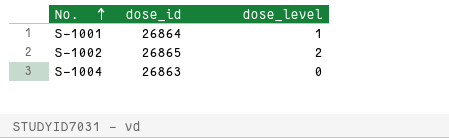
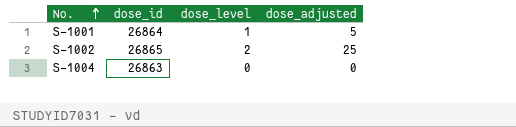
column dose_adjusted | position: none -> 4

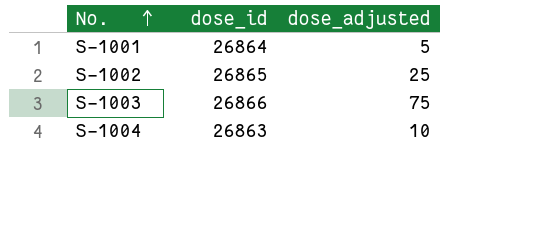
column dose_level | position: 3 -> none
row S-1003: none -> 26866 | 75
S-1004 | dose_adjusted: 0 -> 10

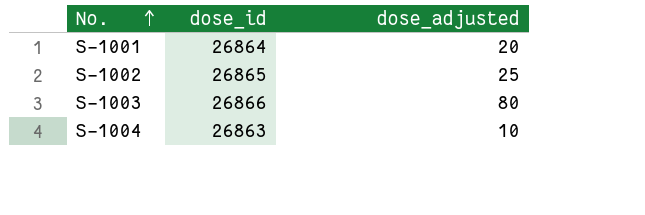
S-1001 | dose_adjusted: 5 -> 20
S-1003 | dose_adjusted: 75 -> 80

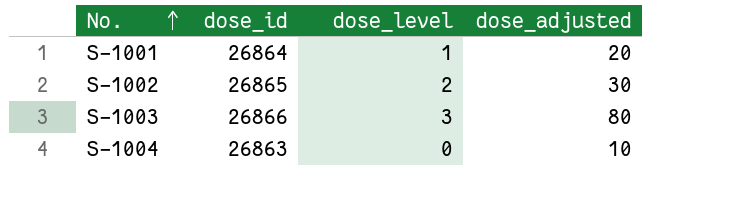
column dose_level | position: none -> 3
S-1002 | dose_adjusted: 25 -> 30

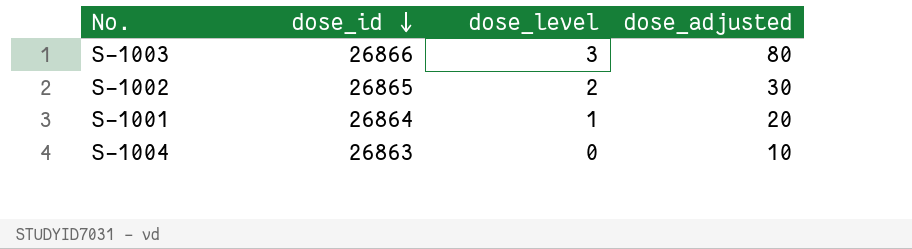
row order: No. ascending -> dose_id descending

